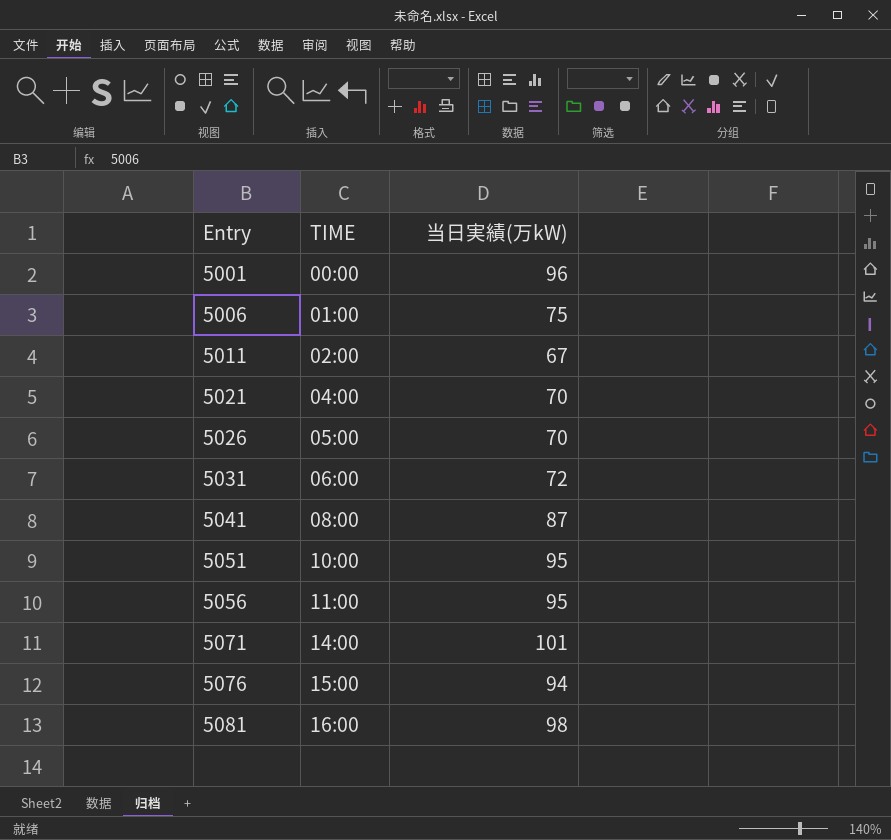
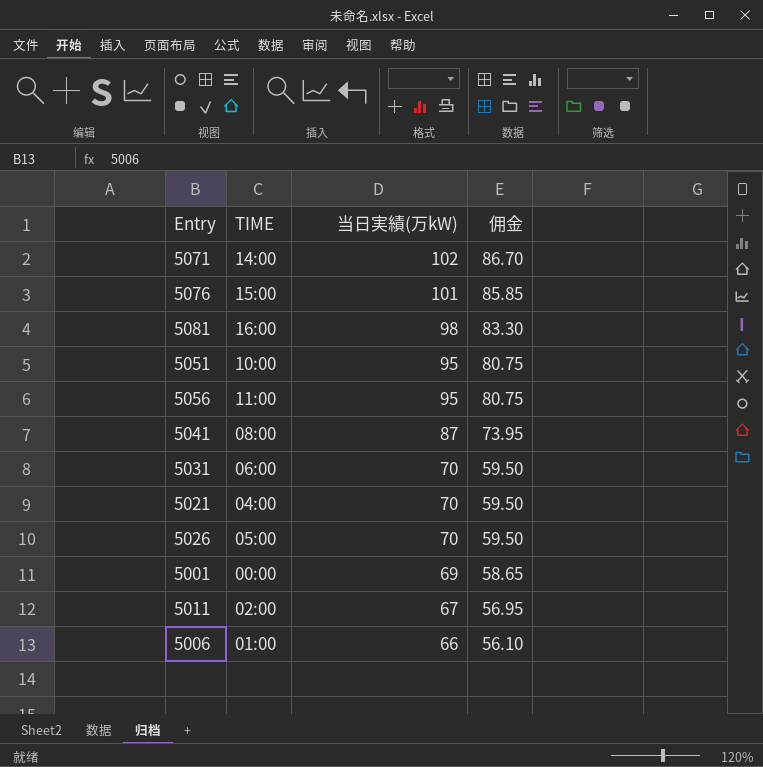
row order: Entry ascending -> 当日実績(万kW) descending
column 佣金 | formula: none -> [当日実績(万kW)] * 0.85
5071 | 当日実績(万kW): 101 -> 102
5076 | 当日実績(万kW): 94 -> 101
5031 | 当日実績(万kW): 72 -> 70
5001 | 当日実績(万kW): 96 -> 69
5006 | 当日実績(万kW): 75 -> 66

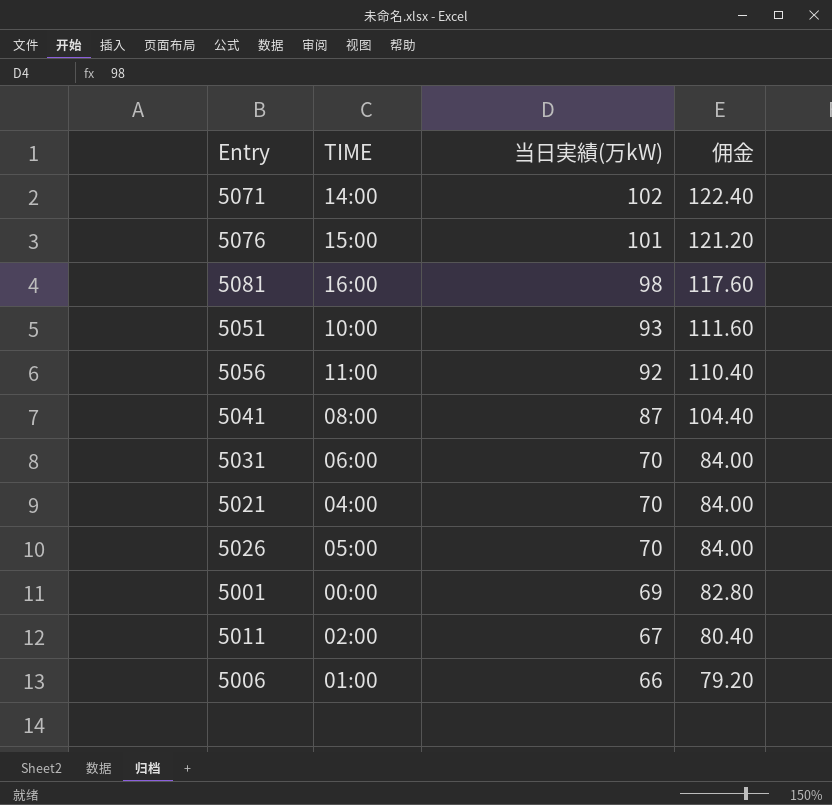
column 佣金 | formula: [当日実績(万kW)] * 0.85 -> [当日実績(万kW)] * 1.2
5051 | 当日実績(万kW): 95 -> 93
5056 | 当日実績(万kW): 95 -> 92

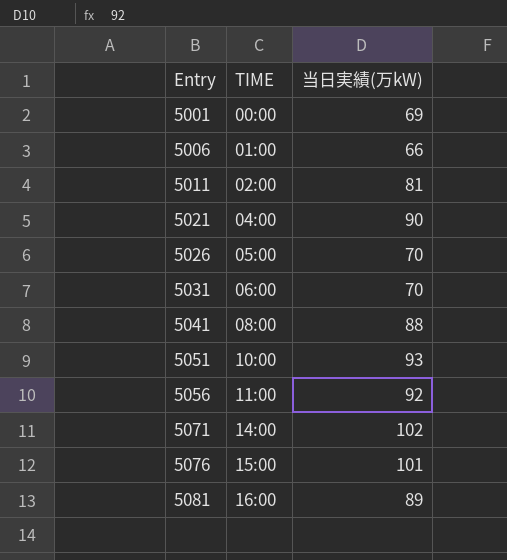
row order: 当日実績(万kW) descending -> Entry ascending
column 佣金 | formula: [当日実績(万kW)] * 1.2 -> none
5011 | 当日実績(万kW): 67 -> 81
5021 | 当日実績(万kW): 70 -> 90
5041 | 当日実績(万kW): 87 -> 88
5081 | 当日実績(万kW): 98 -> 89

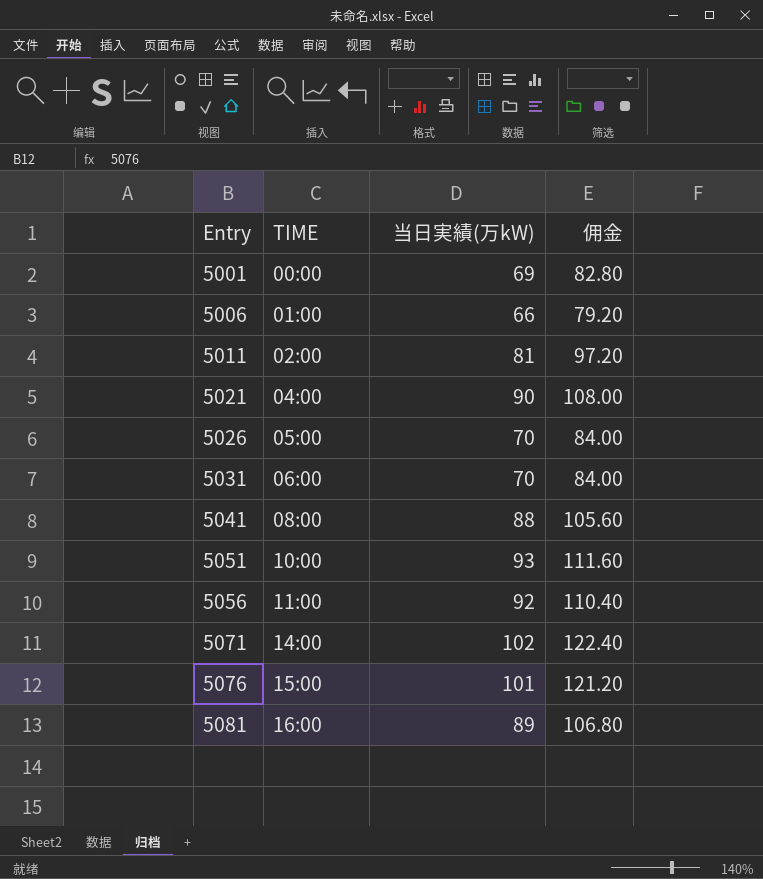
column 佣金 | formula: none -> [当日実績(万kW)] * 1.2

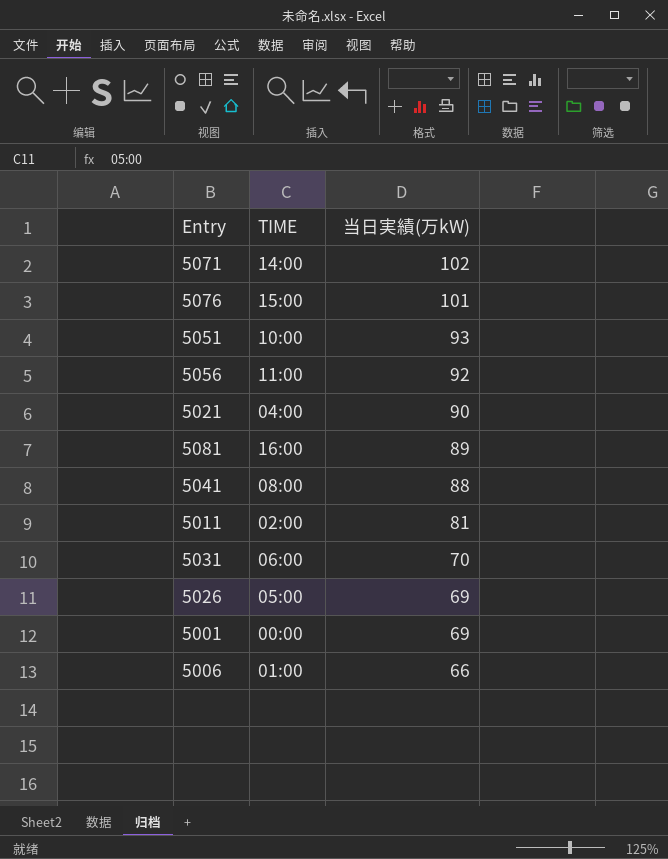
row order: Entry ascending -> 当日実績(万kW) descending
column 佣金 | formula: [当日実績(万kW)] * 1.2 -> none
5026 | 当日実績(万kW): 70 -> 69

